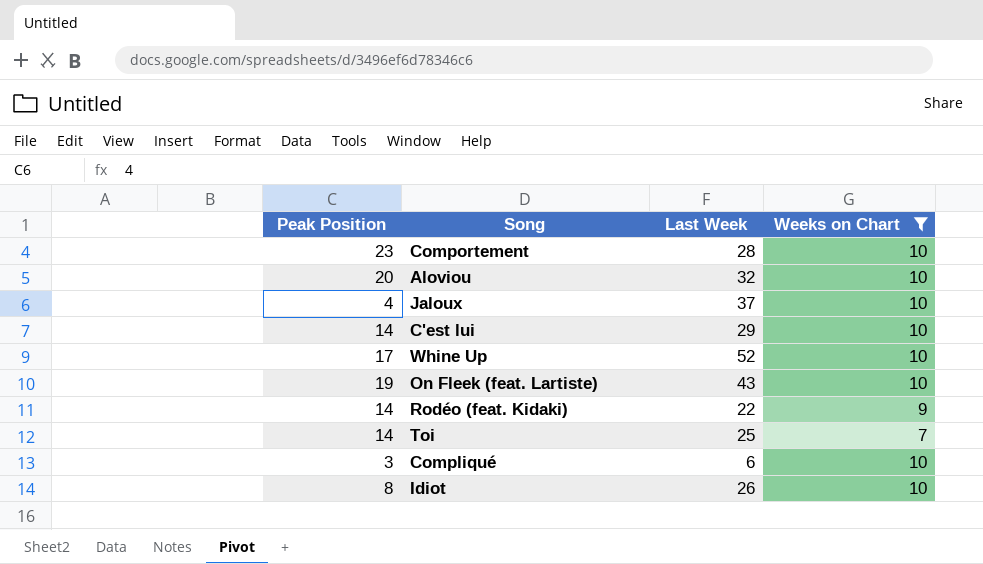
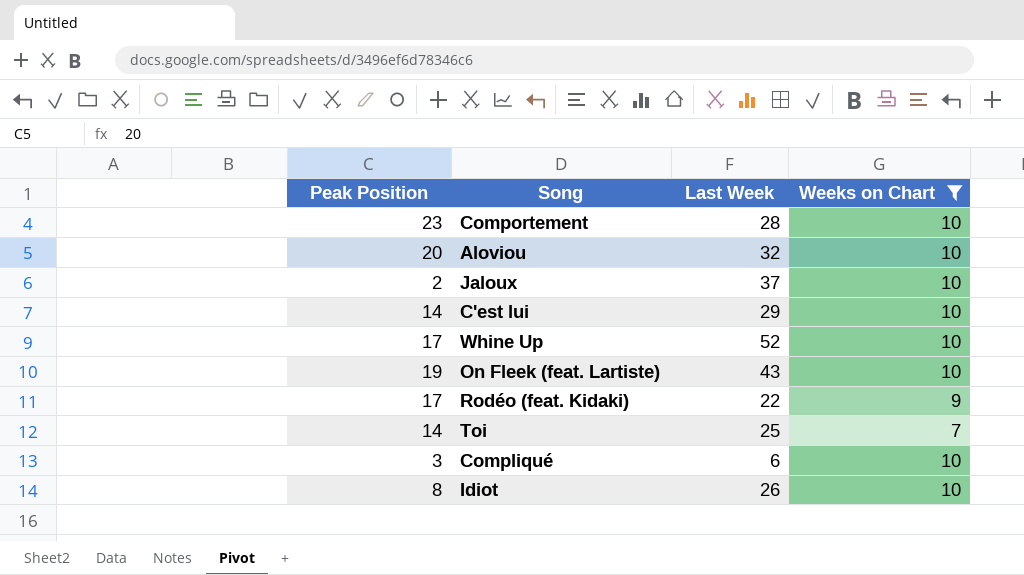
Jaloux | Peak Position: 4 -> 2
Rodéo (feat. Kidaki) | Peak Position: 14 -> 17

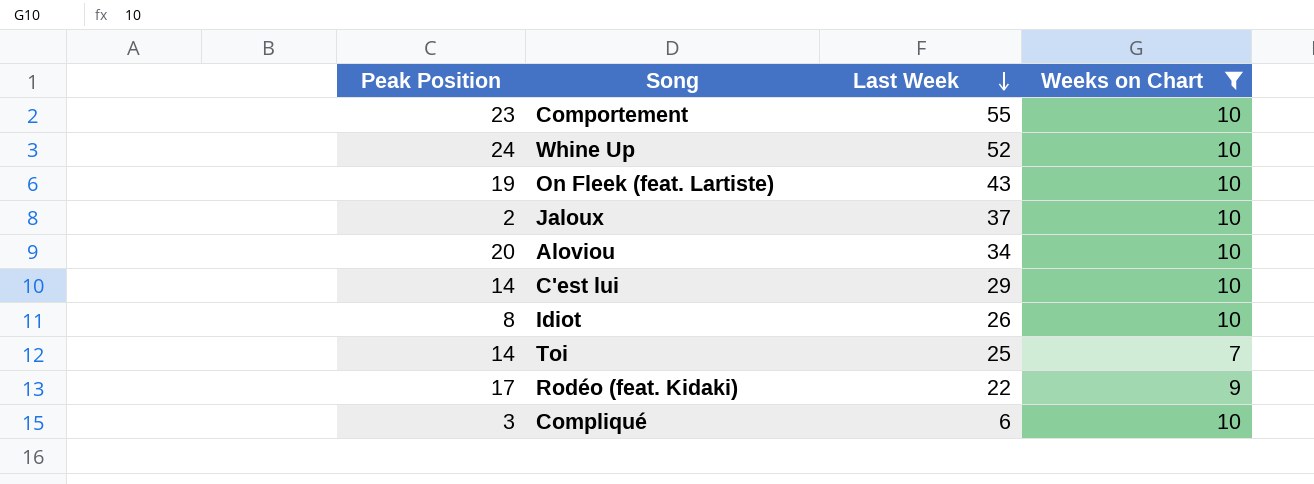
row order: none -> Last Week descending
Comportement | Last Week: 28 -> 55
Whine Up | Peak Position: 17 -> 24
Aloviou | Last Week: 32 -> 34

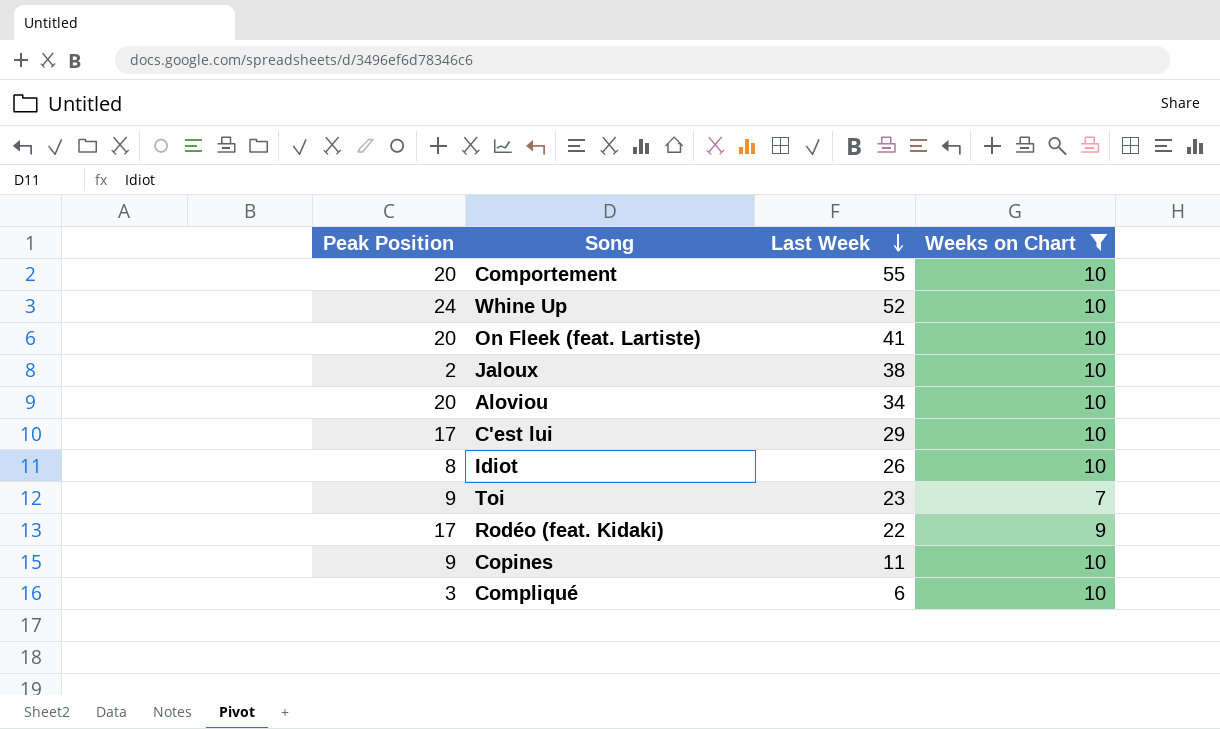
Comportement | Peak Position: 23 -> 20
On Fleek (feat. Lartiste) | Peak Position: 19 -> 20
On Fleek (feat. Lartiste) | Last Week: 43 -> 41
Jaloux | Last Week: 37 -> 38
C'est lui | Peak Position: 14 -> 17
Toi | Peak Position: 14 -> 9
Toi | Last Week: 25 -> 23
row Copines: none -> 9 | 11 | 10

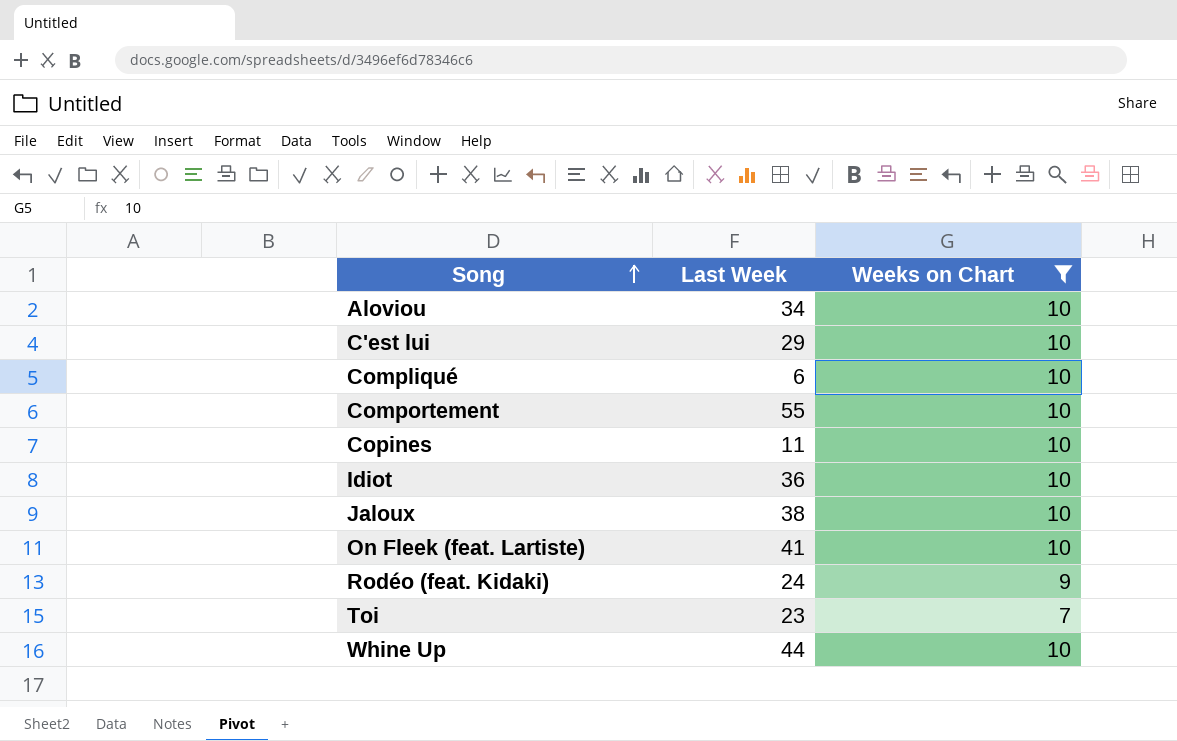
row order: Last Week descending -> Song ascending
column Peak Position | position: 1 -> none
Idiot | Last Week: 26 -> 36
Rodéo (feat. Kidaki) | Last Week: 22 -> 24
Whine Up | Last Week: 52 -> 44

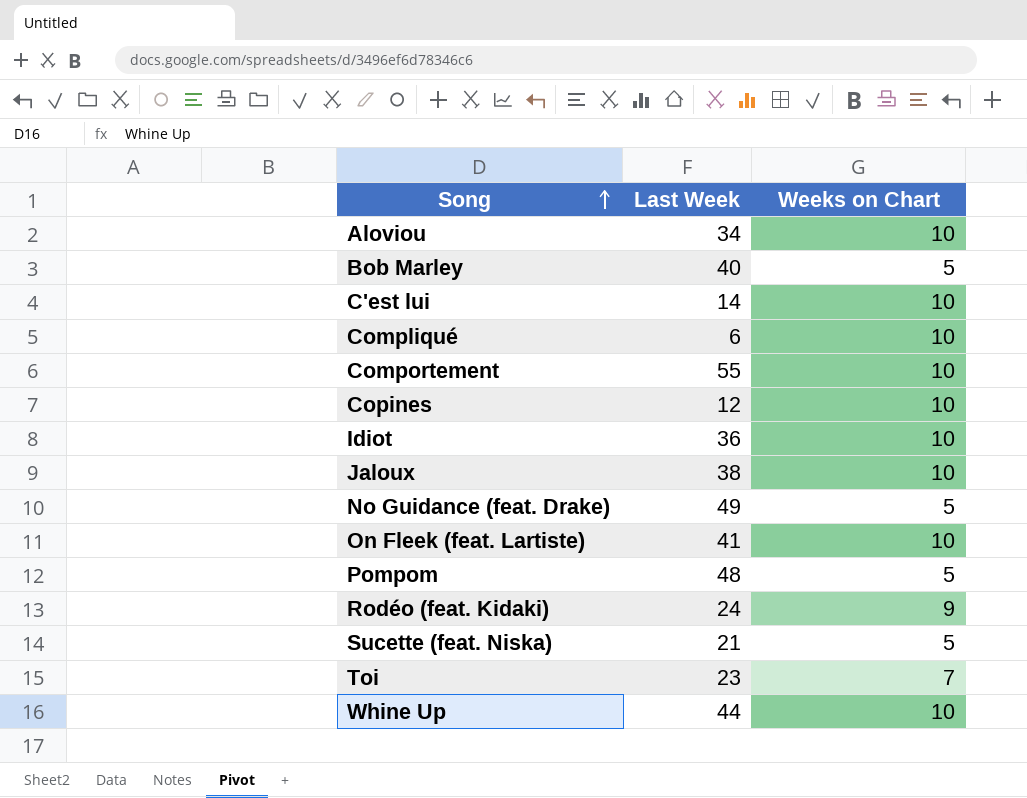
filter: Weeks on Chart != 5 -> none
C'est lui | Last Week: 29 -> 14
Copines | Last Week: 11 -> 12

